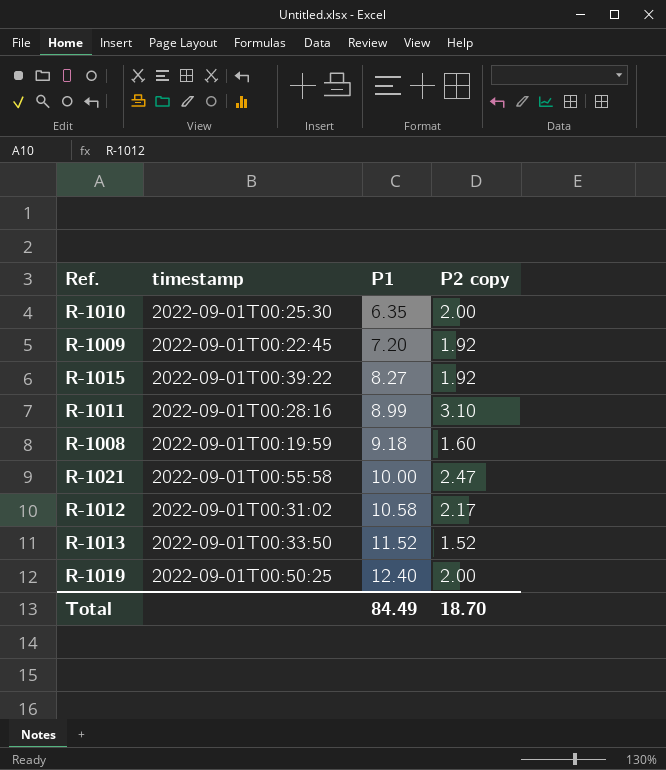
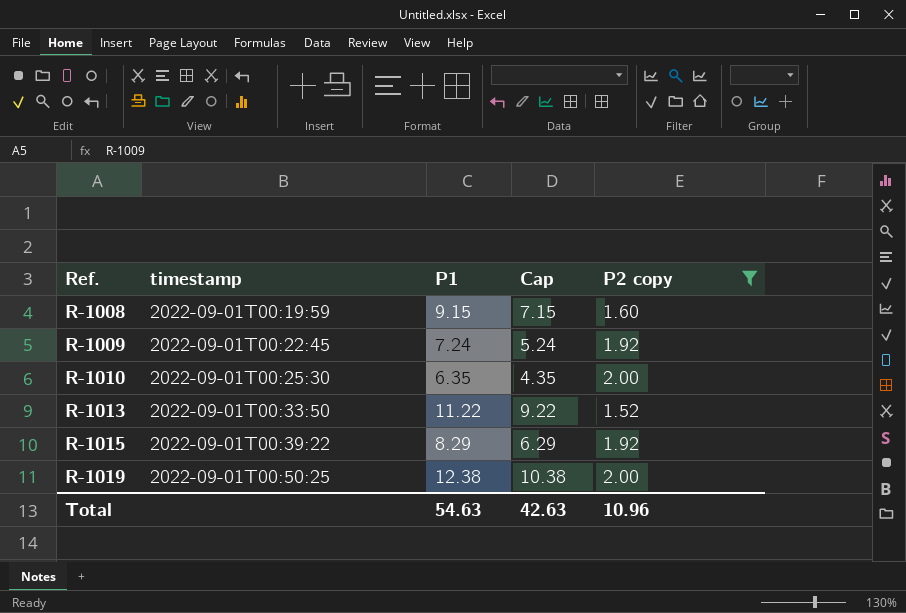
filter: none -> P2 copy <= 2.00
row order: P1 ascending -> Ref. ascending
column Cap | formula: none -> [P1] - 2
R-1008 | P1: 9.18 -> 9.15
R-1009 | P1: 7.20 -> 7.24
R-1013 | P1: 11.52 -> 11.22
R-1015 | P1: 8.27 -> 8.29
R-1019 | P1: 12.40 -> 12.38
Total | P1: 84.49 -> 54.63
Total | P2 copy: 18.70 -> 10.96

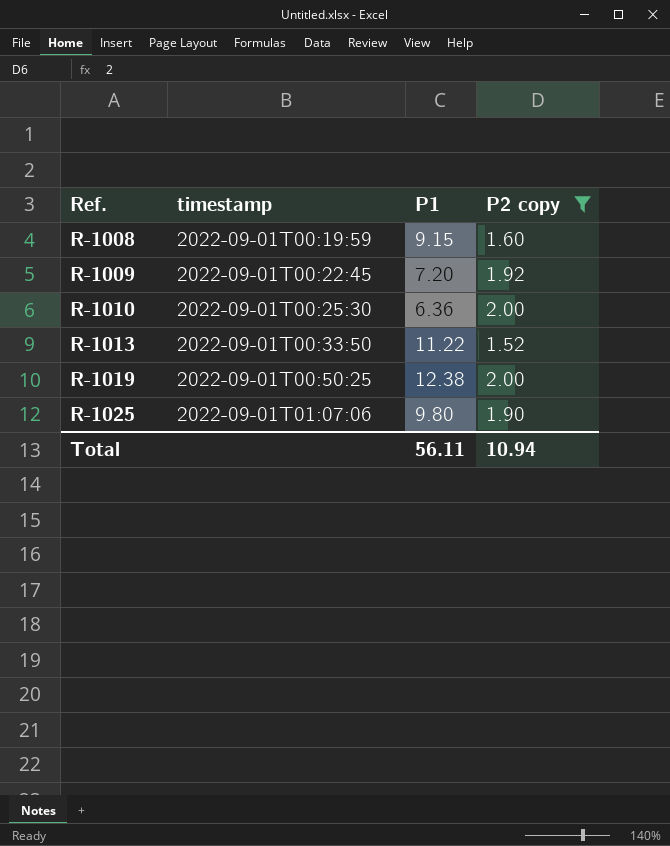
column Cap | formula: [P1] - 2 -> none
row R-1015: 2022-09-01T00:39:22 | 8.29 | 6.29 | 1.92 -> none
R-1009 | P1: 7.24 -> 7.20
R-1010 | P1: 6.35 -> 6.36
row R-1025: none -> 2022-09-01T01:07:06 | 9.80 | 1.90
Total | P1: 54.63 -> 56.11
Total | P2 copy: 10.96 -> 10.94

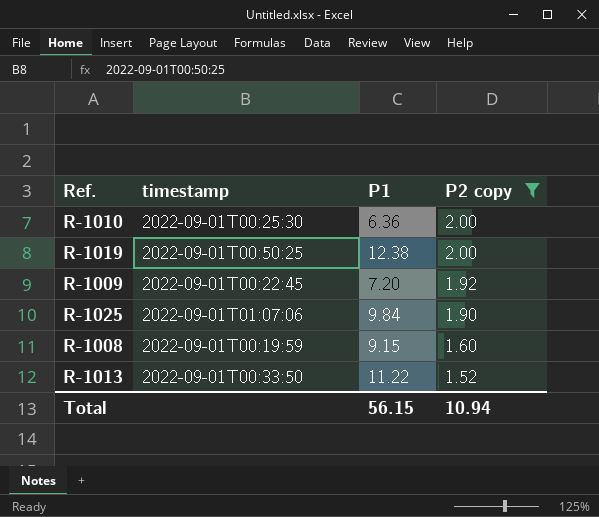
row order: Ref. ascending -> P2 copy descending
R-1025 | P1: 9.80 -> 9.84
Total | P1: 56.11 -> 56.15

